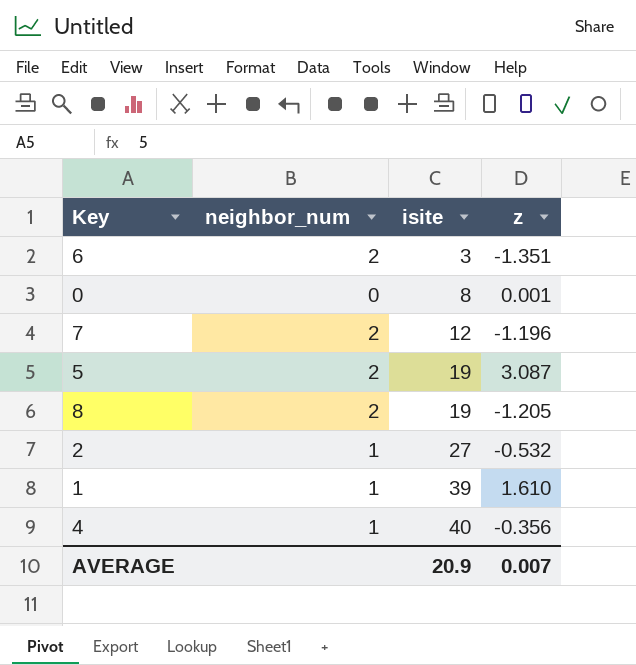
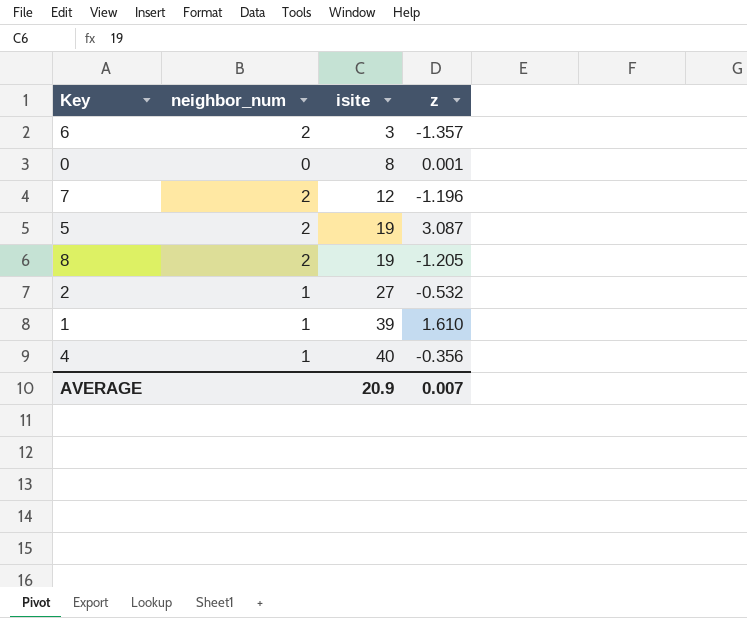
6 | z: -1.351 -> -1.357

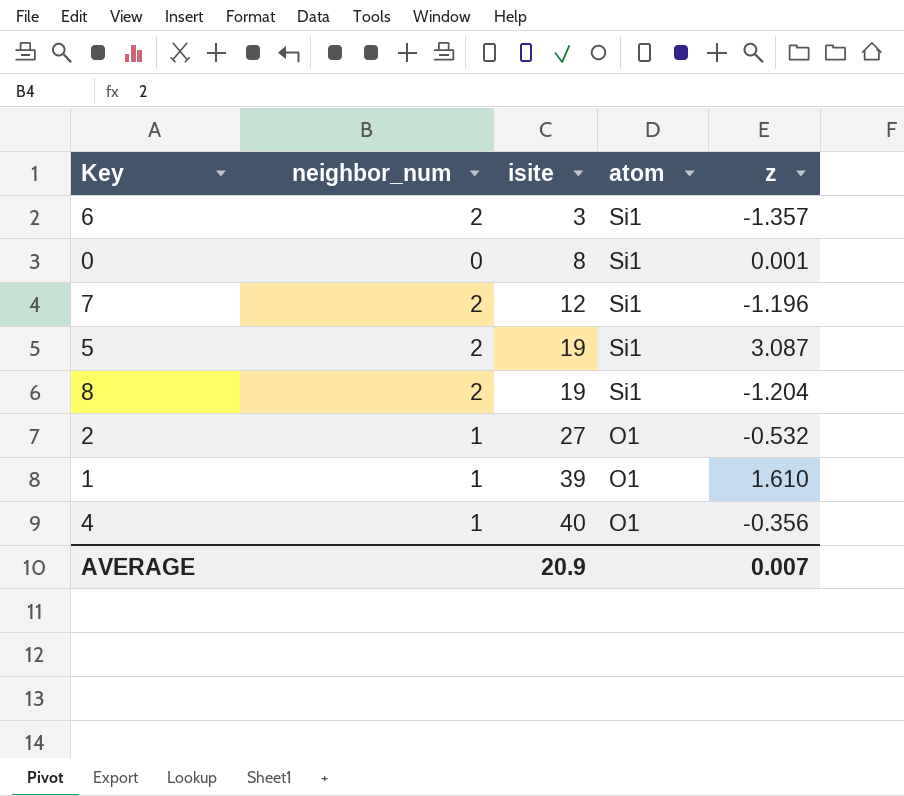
column atom | position: none -> 4
8 | z: -1.205 -> -1.204

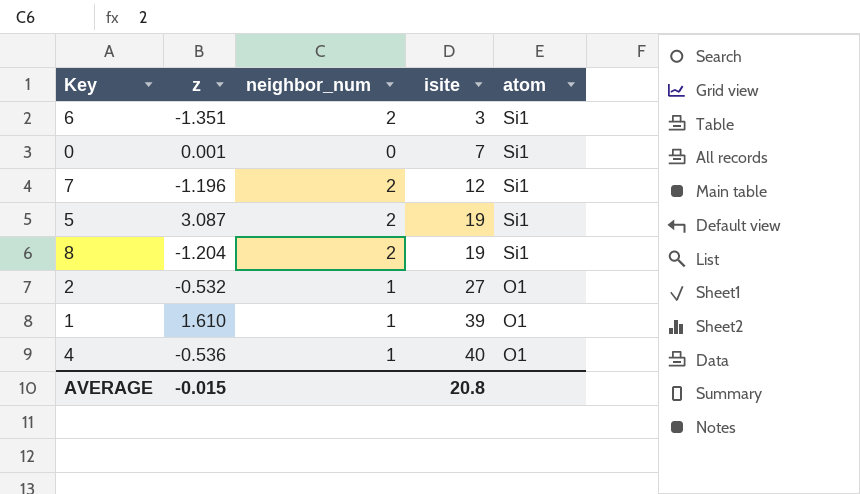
column z | position: 5 -> 2
6 | z: -1.357 -> -1.351
0 | isite: 8 -> 7
4 | z: -0.356 -> -0.536
AVERAGE | z: 0.007 -> -0.015
AVERAGE | isite: 20.9 -> 20.8

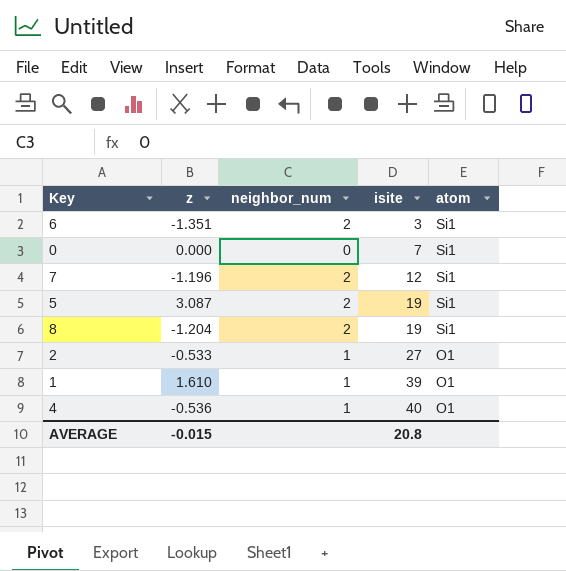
0 | z: 0.001 -> 0.000
2 | z: -0.532 -> -0.533

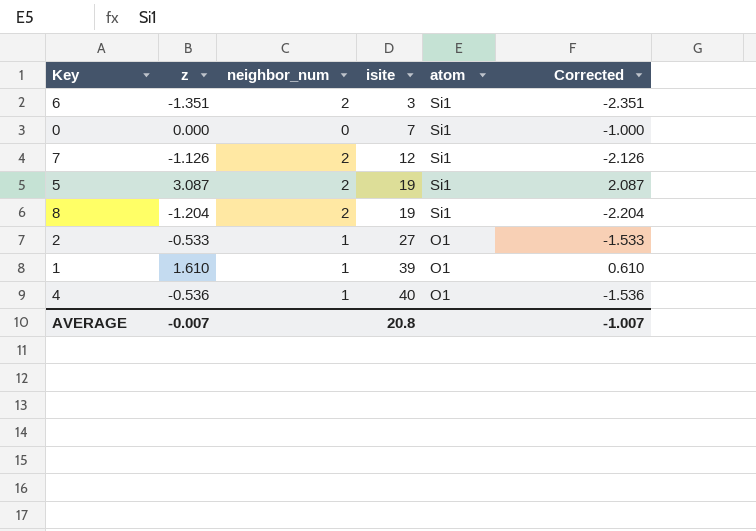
column Corrected | formula: none -> [z] - 1
7 | z: -1.196 -> -1.126
AVERAGE | z: -0.015 -> -0.007

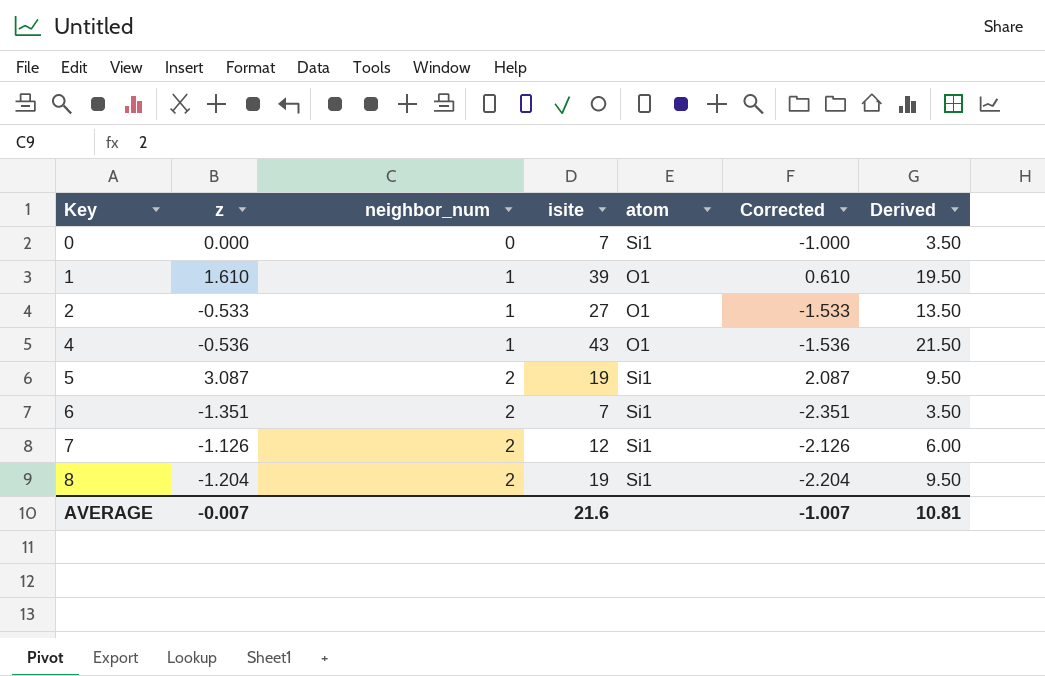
row order: isite ascending -> Key ascending
column Derived | formula: none -> [isite] * 0.5
4 | isite: 40 -> 43
6 | isite: 3 -> 7
AVERAGE | isite: 20.8 -> 21.6

